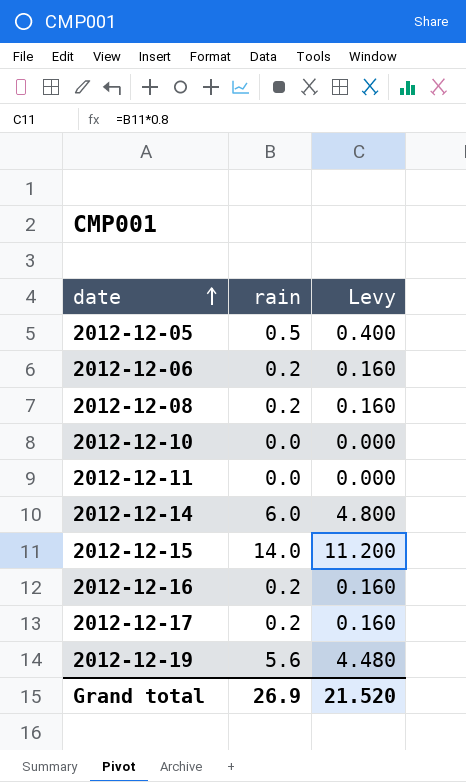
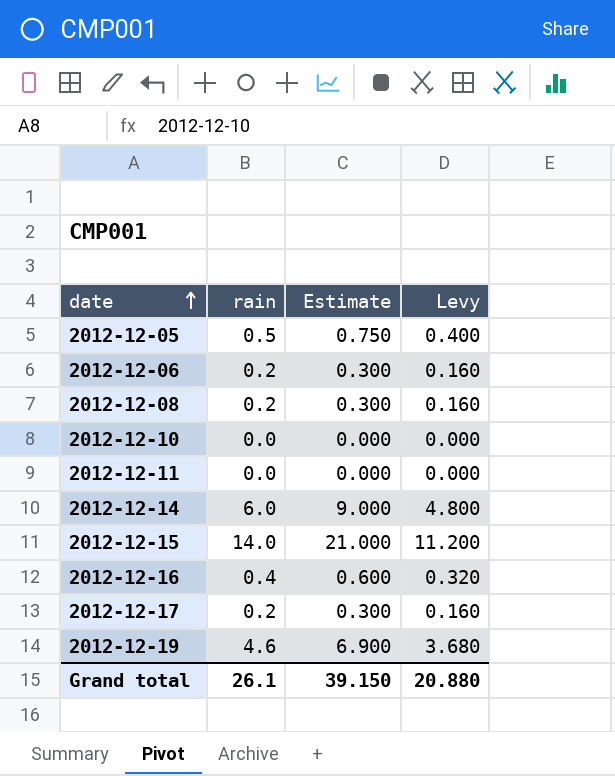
column Estimate | formula: none -> [rain] * 1.5
2012-12-16 | rain: 0.2 -> 0.4
2012-12-16 | Levy: 0.160 -> 0.320
2012-12-19 | rain: 5.6 -> 4.6
2012-12-19 | Levy: 4.480 -> 3.680
Grand total | rain: 26.9 -> 26.1
Grand total | Levy: 21.520 -> 20.880

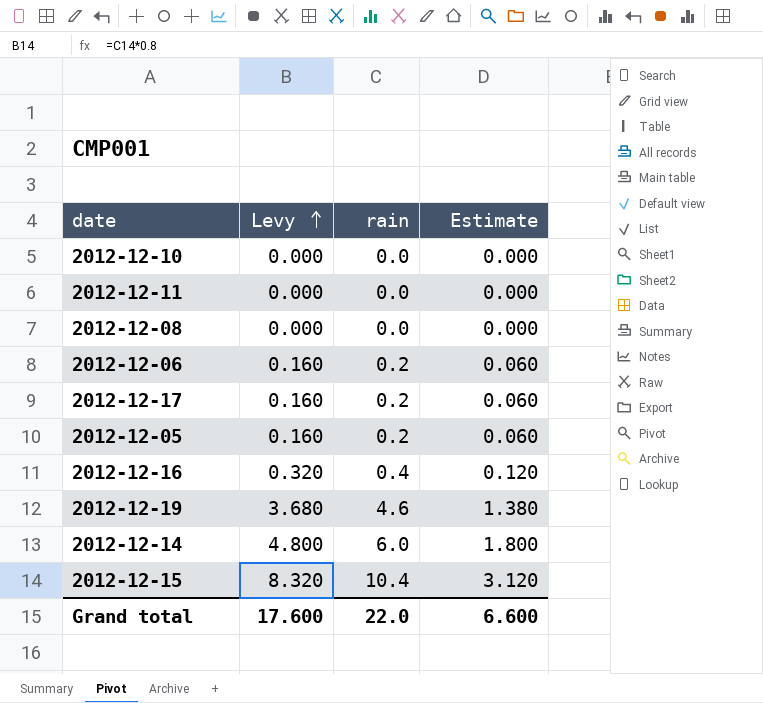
row order: date ascending -> Levy ascending
column Levy | position: 4 -> 2
column Estimate | formula: [rain] * 1.5 -> [rain] * 0.3
2012-12-08 | Levy: 0.160 -> 0.000
2012-12-08 | rain: 0.2 -> 0.0
2012-12-05 | Levy: 0.400 -> 0.160
2012-12-05 | rain: 0.5 -> 0.2
2012-12-15 | Levy: 11.200 -> 8.320
2012-12-15 | rain: 14.0 -> 10.4
Grand total | Levy: 20.880 -> 17.600
Grand total | rain: 26.1 -> 22.0
Grand total | Estimate: 39.150 -> 6.600

